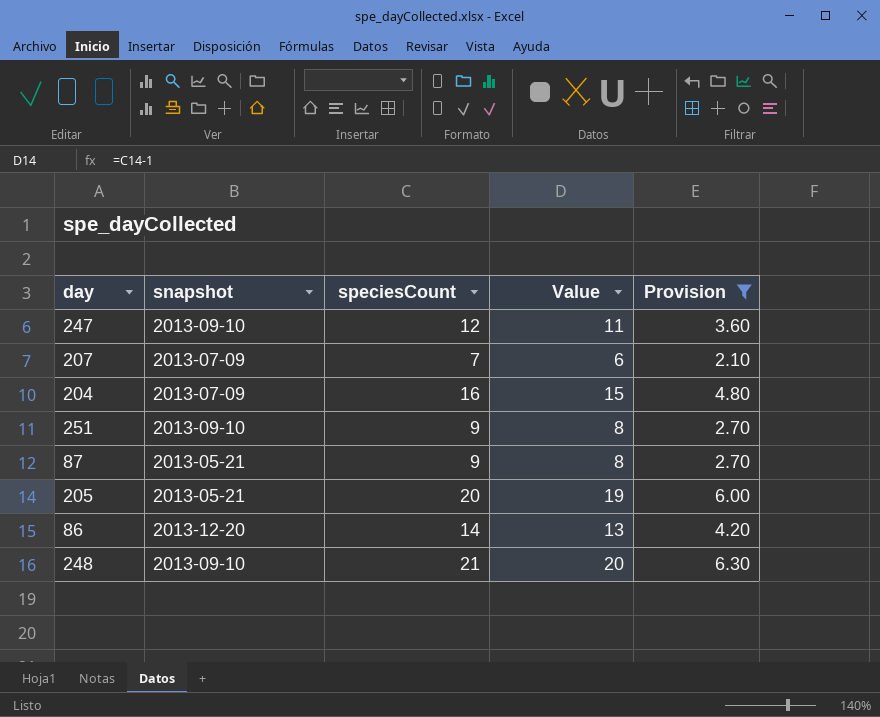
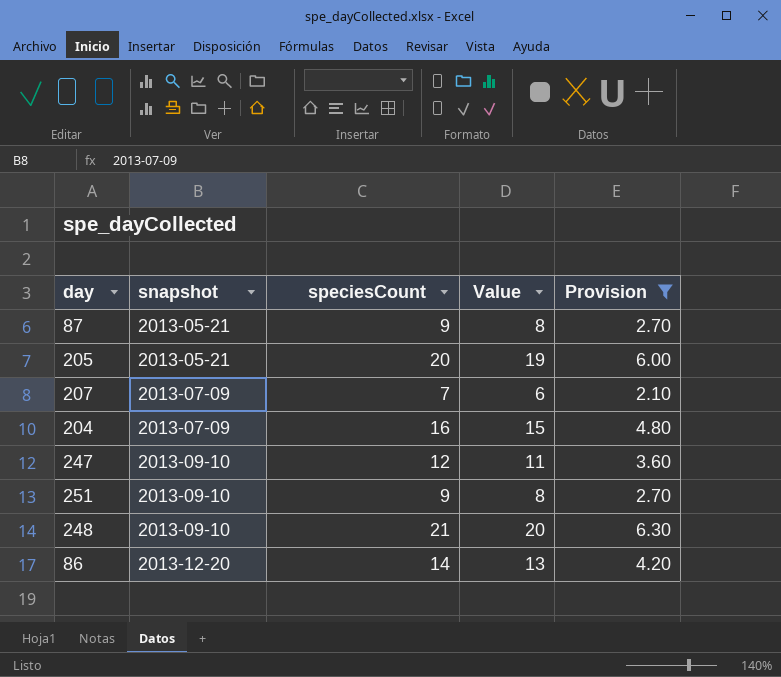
row order: none -> snapshot ascending

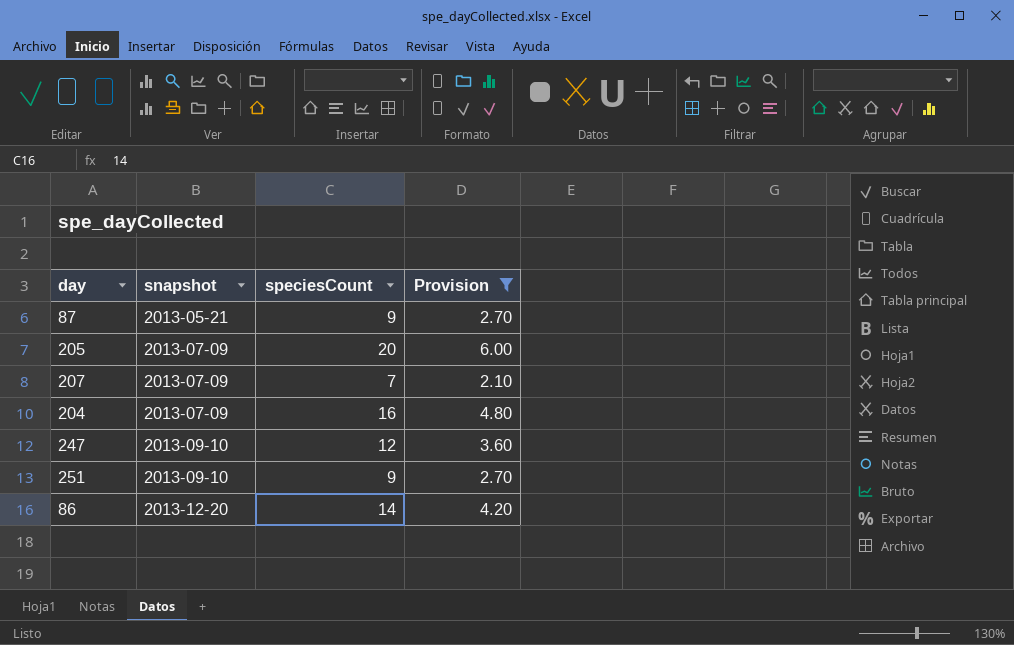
column Value | formula: [speciesCount] - 1 -> none
row 248: 2013-09-10 | 21 | 20 | 6.30 -> none
205 | snapshot: 2013-05-21 -> 2013-07-09

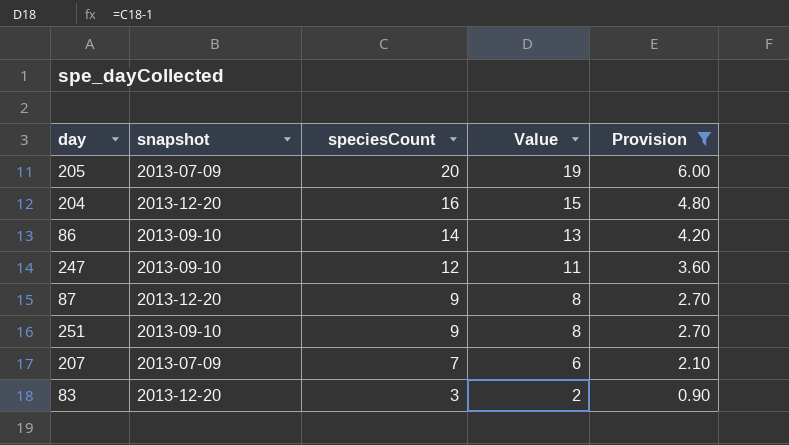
row order: snapshot ascending -> speciesCount descending
column Value | formula: none -> [speciesCount] - 1
204 | snapshot: 2013-07-09 -> 2013-12-20
86 | snapshot: 2013-12-20 -> 2013-09-10
87 | snapshot: 2013-05-21 -> 2013-12-20
row 83: none -> 2013-12-20 | 3 | 2 | 0.90

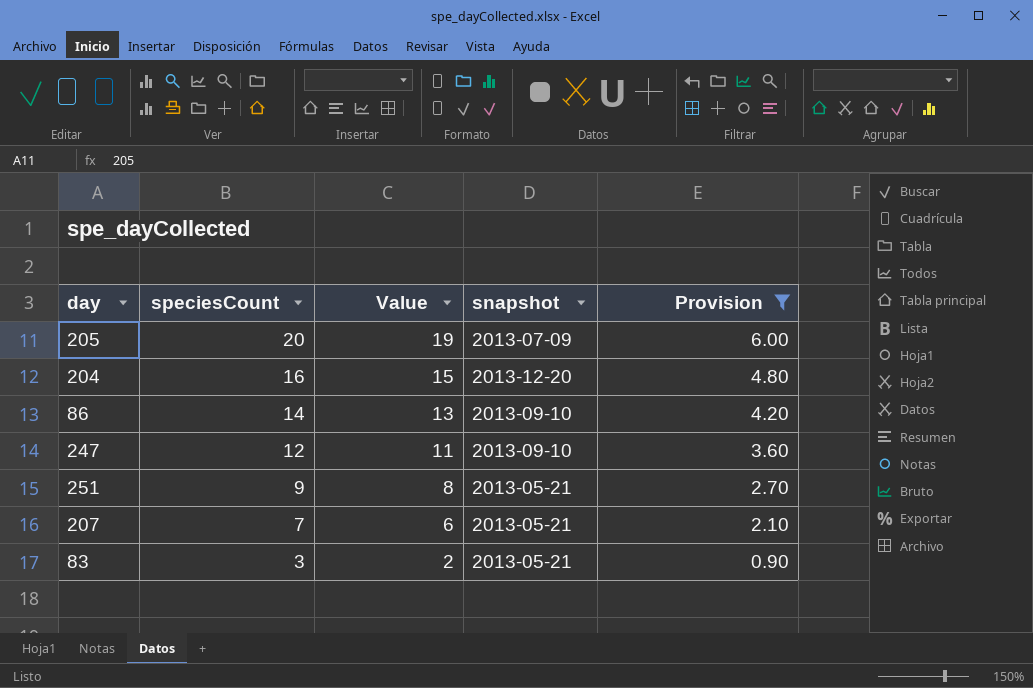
column snapshot | position: 2 -> 4
row 87: 2013-12-20 | 9 | 8 | 2.70 -> none
251 | snapshot: 2013-09-10 -> 2013-05-21
207 | snapshot: 2013-07-09 -> 2013-05-21
83 | snapshot: 2013-12-20 -> 2013-05-21

